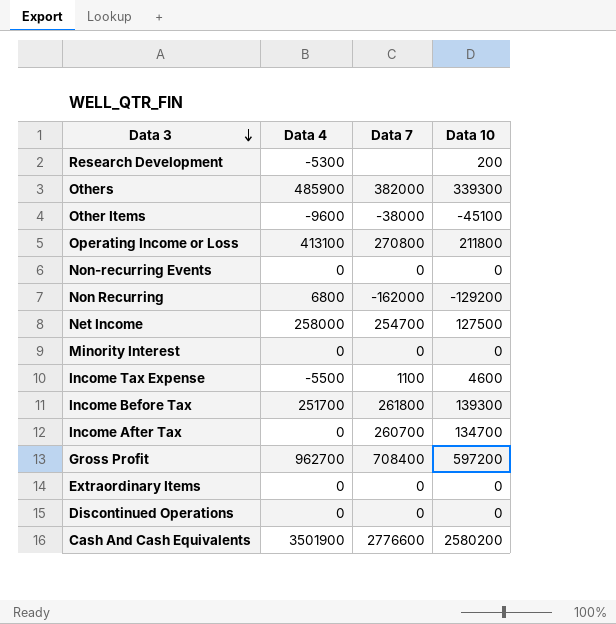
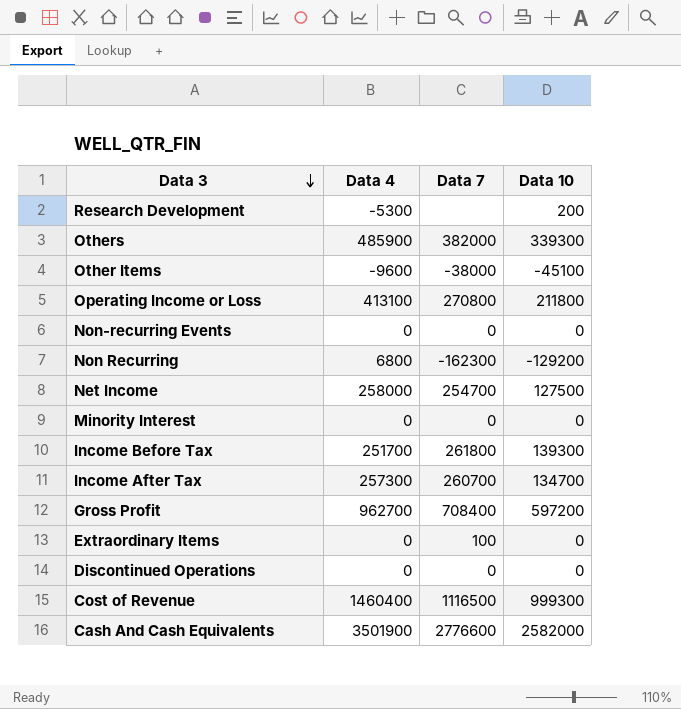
row Income Tax Expense: -5500 | 1100 | 4600 -> none
Non Recurring | Data 7: -162000 -> -162300
Income After Tax | Data 4: 0 -> 257300
Extraordinary Items | Data 7: 0 -> 100
row Cost of Revenue: none -> 1460400 | 1116500 | 999300
Cash And Cash Equivalents | Data 10: 2580200 -> 2582000

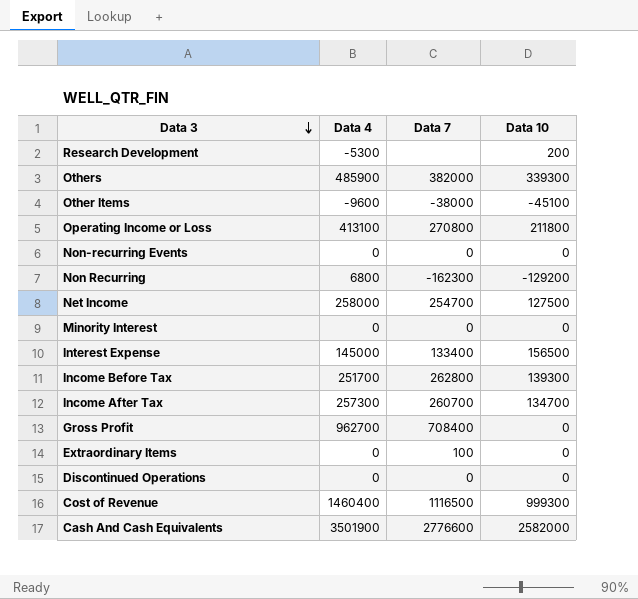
row Interest Expense: none -> 145000 | 133400 | 156500
Income Before Tax | Data 7: 261800 -> 262800
Gross Profit | Data 10: 597200 -> 0

